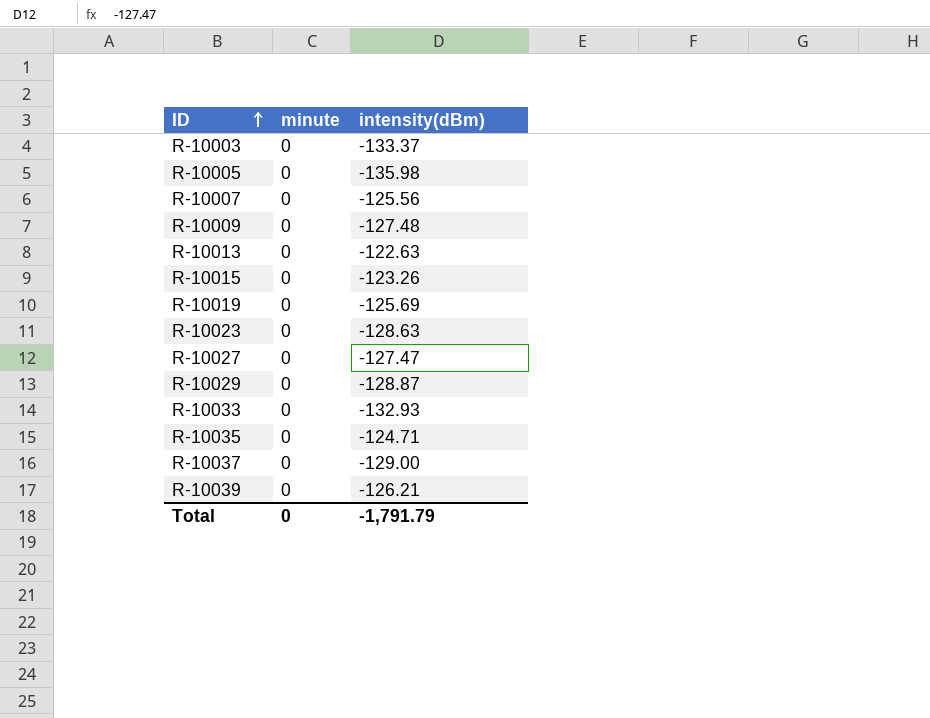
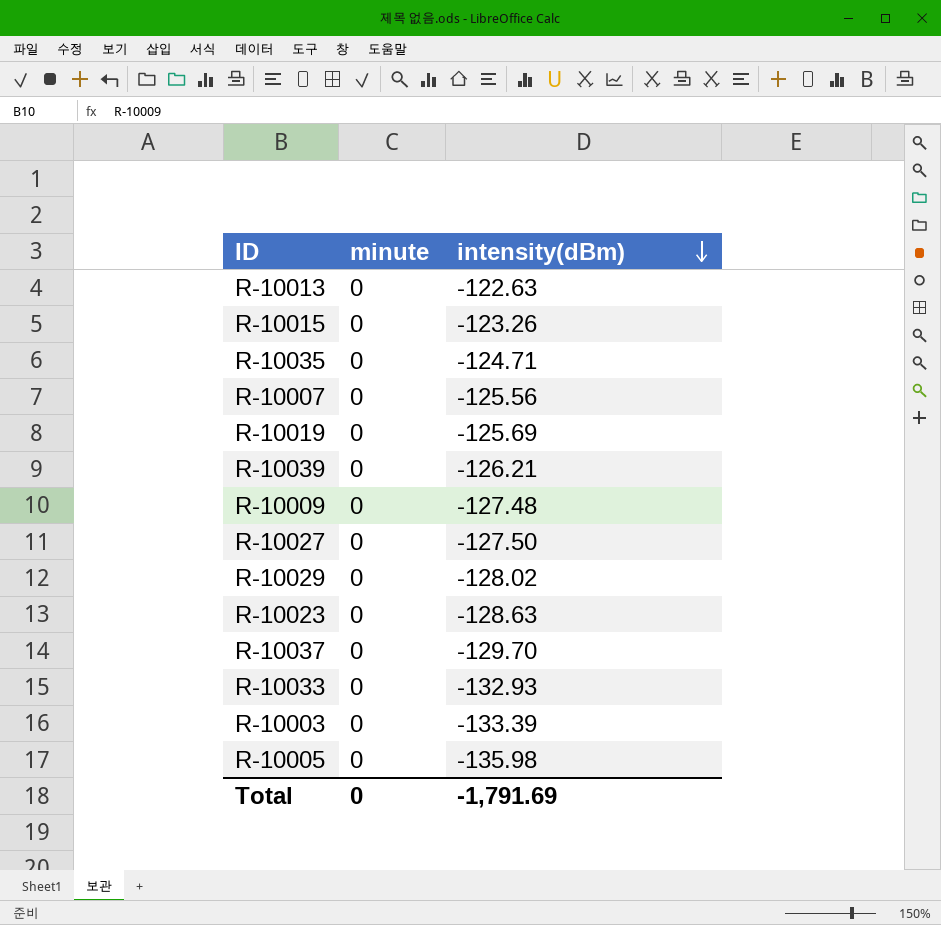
row order: ID ascending -> intensity(dBm) descending
R-10027 | intensity(dBm): -127.47 -> -127.50
R-10029 | intensity(dBm): -128.87 -> -128.02
R-10037 | intensity(dBm): -129.00 -> -129.70
R-10003 | intensity(dBm): -133.37 -> -133.39
Total | intensity(dBm): -1,791.79 -> -1,791.69

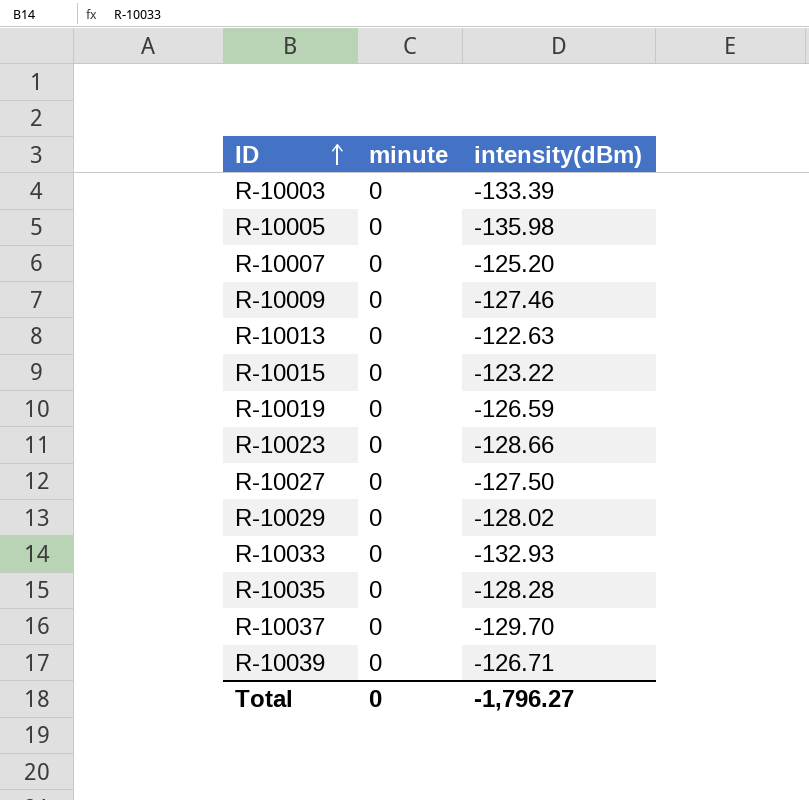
row order: intensity(dBm) descending -> ID ascending
R-10007 | intensity(dBm): -125.56 -> -125.20
R-10009 | intensity(dBm): -127.48 -> -127.46
R-10015 | intensity(dBm): -123.26 -> -123.22
R-10019 | intensity(dBm): -125.69 -> -126.59
R-10023 | intensity(dBm): -128.63 -> -128.66
R-10035 | intensity(dBm): -124.71 -> -128.28
R-10039 | intensity(dBm): -126.21 -> -126.71
Total | intensity(dBm): -1,791.69 -> -1,796.27

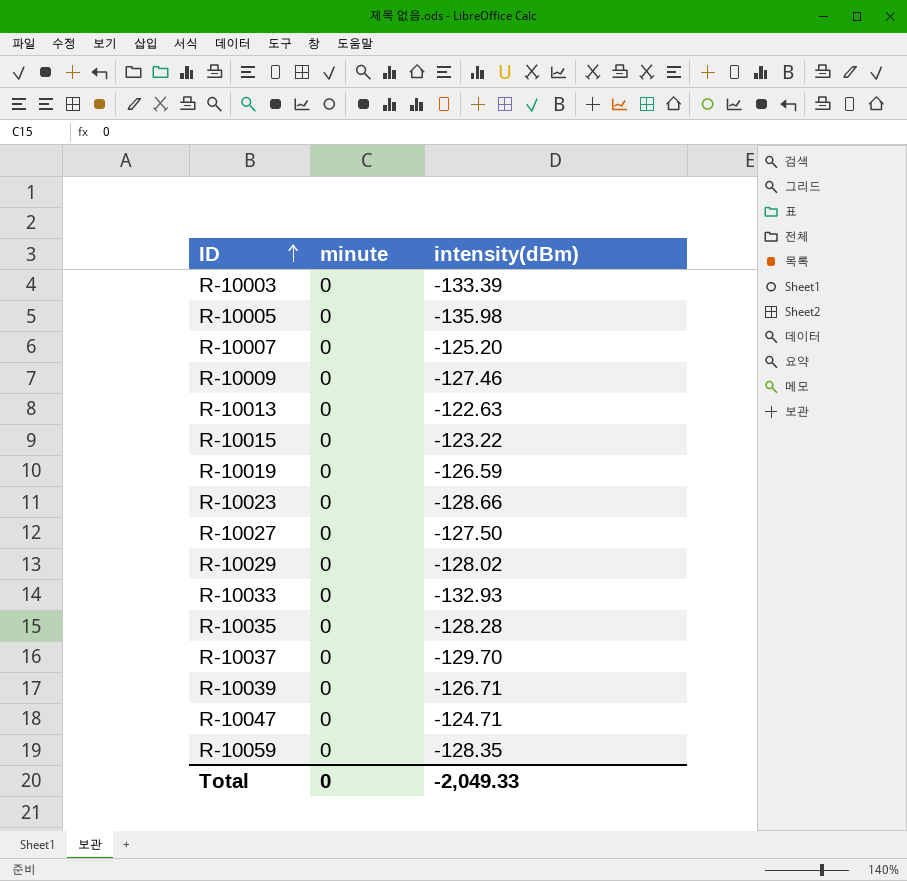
row R-10047: none -> 0 | -124.71
row R-10059: none -> 0 | -128.35
Total | intensity(dBm): -1,796.27 -> -2,049.33

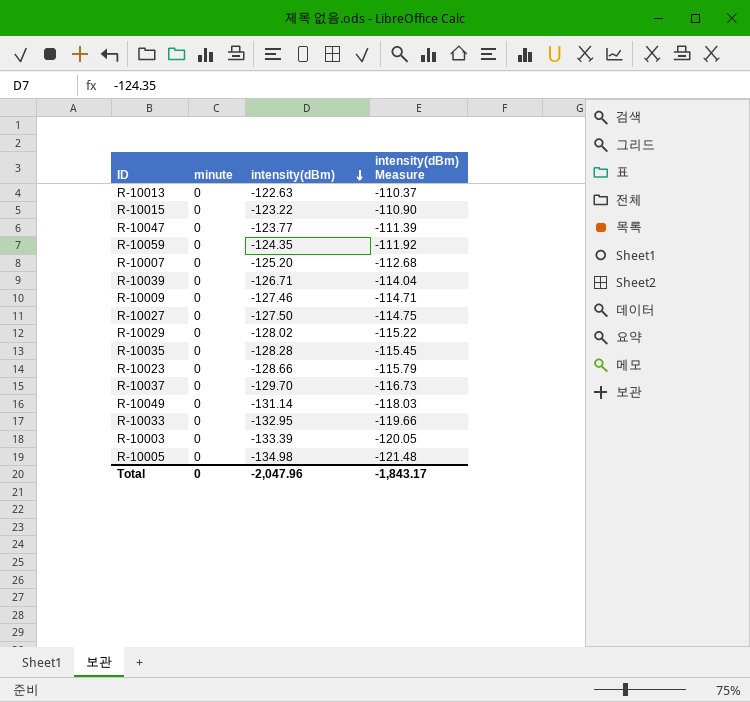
row order: ID ascending -> intensity(dBm) descending
column intensity(dBm) Measure | formula: none -> [intensity(dBm)] * 0.9
row R-10019: 0 | -126.59 -> none
R-10047 | intensity(dBm): -124.71 -> -123.77
R-10059 | intensity(dBm): -128.35 -> -124.35
row R-10049: none -> 0 | -131.14 | -118.03
R-10033 | intensity(dBm): -132.93 -> -132.95
R-10005 | intensity(dBm): -135.98 -> -134.98
Total | intensity(dBm): -2,049.33 -> -2,047.96

